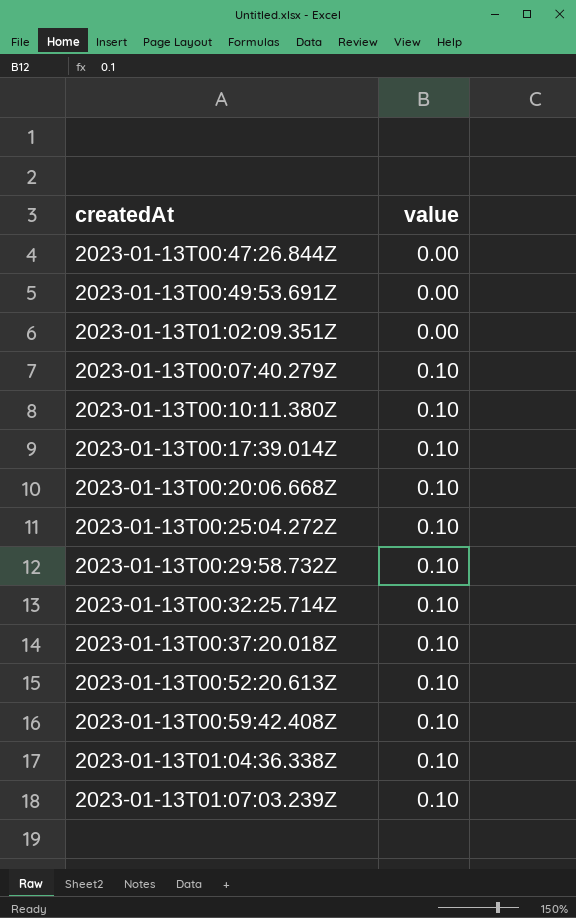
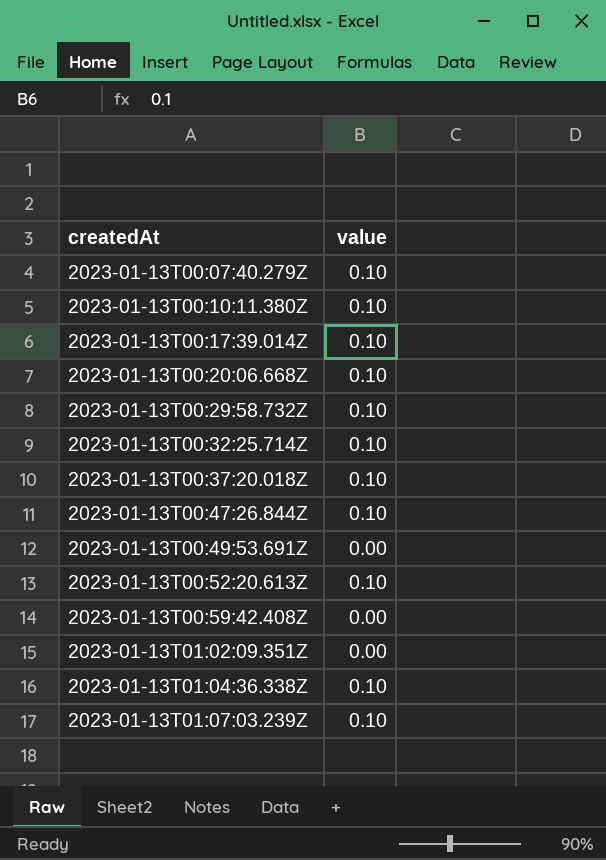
row order: value ascending -> createdAt ascending
row 2023-01-13T00:25:04.272Z: 0.10 -> none
2023-01-13T00:47:26.844Z | value: 0.00 -> 0.10
2023-01-13T00:59:42.408Z | value: 0.10 -> 0.00

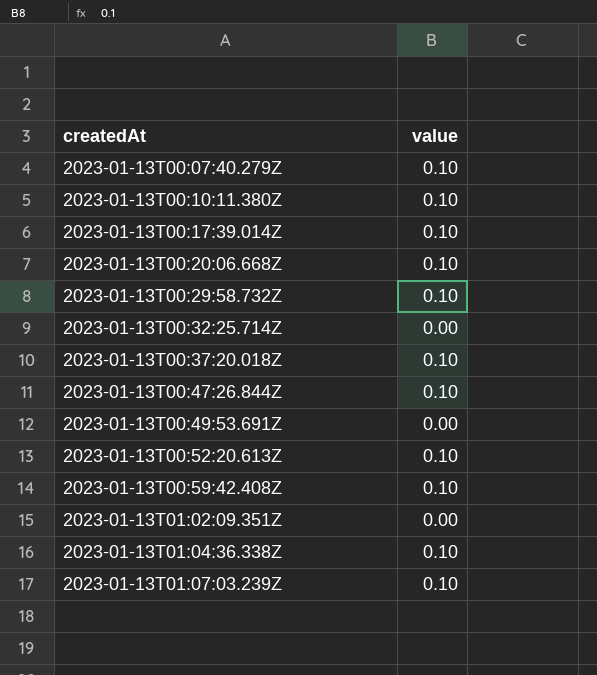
2023-01-13T00:32:25.714Z | value: 0.10 -> 0.00
2023-01-13T00:59:42.408Z | value: 0.00 -> 0.10

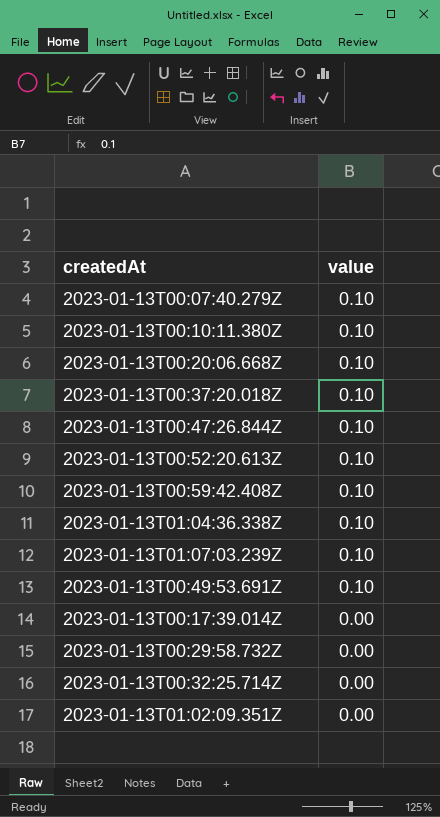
row order: createdAt ascending -> value descending
2023-01-13T00:49:53.691Z | value: 0.00 -> 0.10
2023-01-13T00:17:39.014Z | value: 0.10 -> 0.00
2023-01-13T00:29:58.732Z | value: 0.10 -> 0.00

